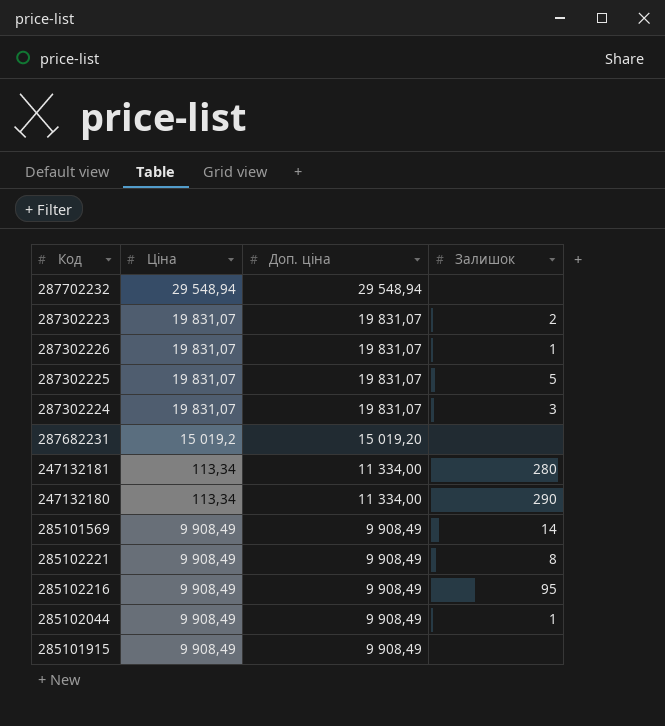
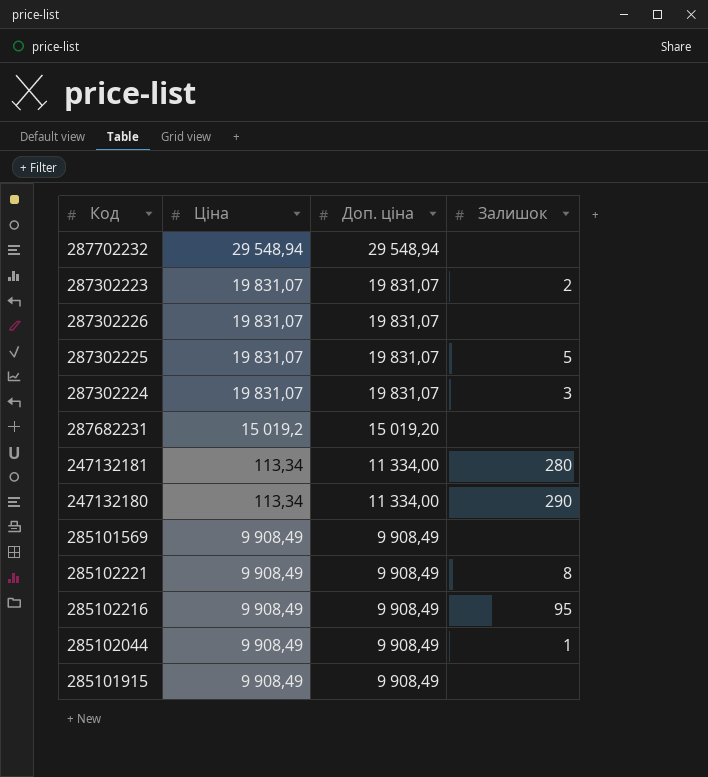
287302226 | Залишок: 1 -> none
285101569 | Залишок: 14 -> none

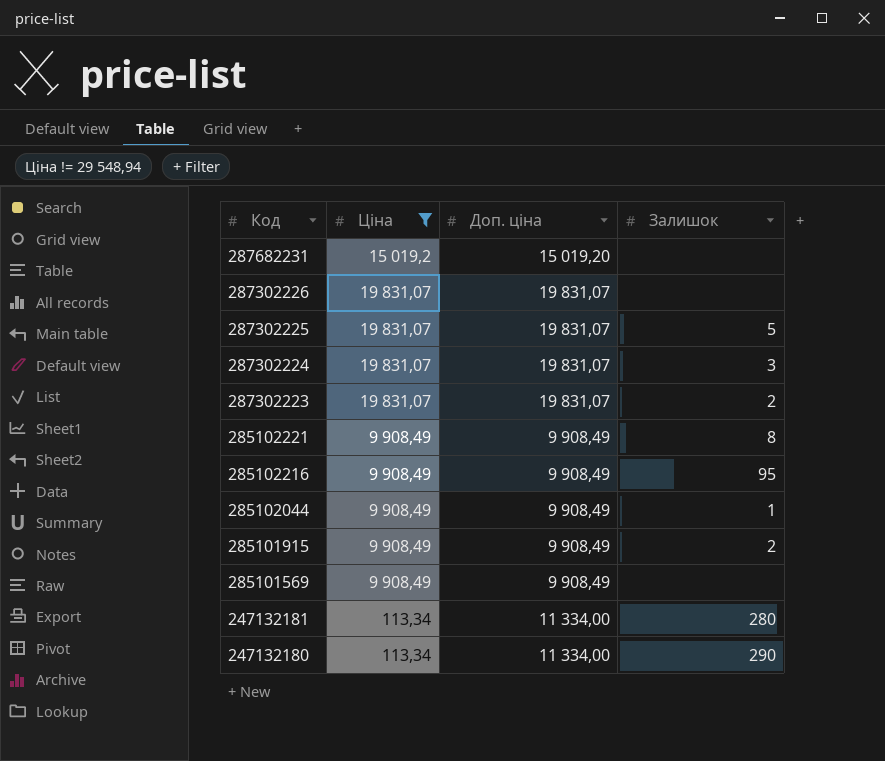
filter: none -> Ціна != 29 548,94
row order: Доп. ціна descending -> Код descending
285101915 | Залишок: none -> 2

